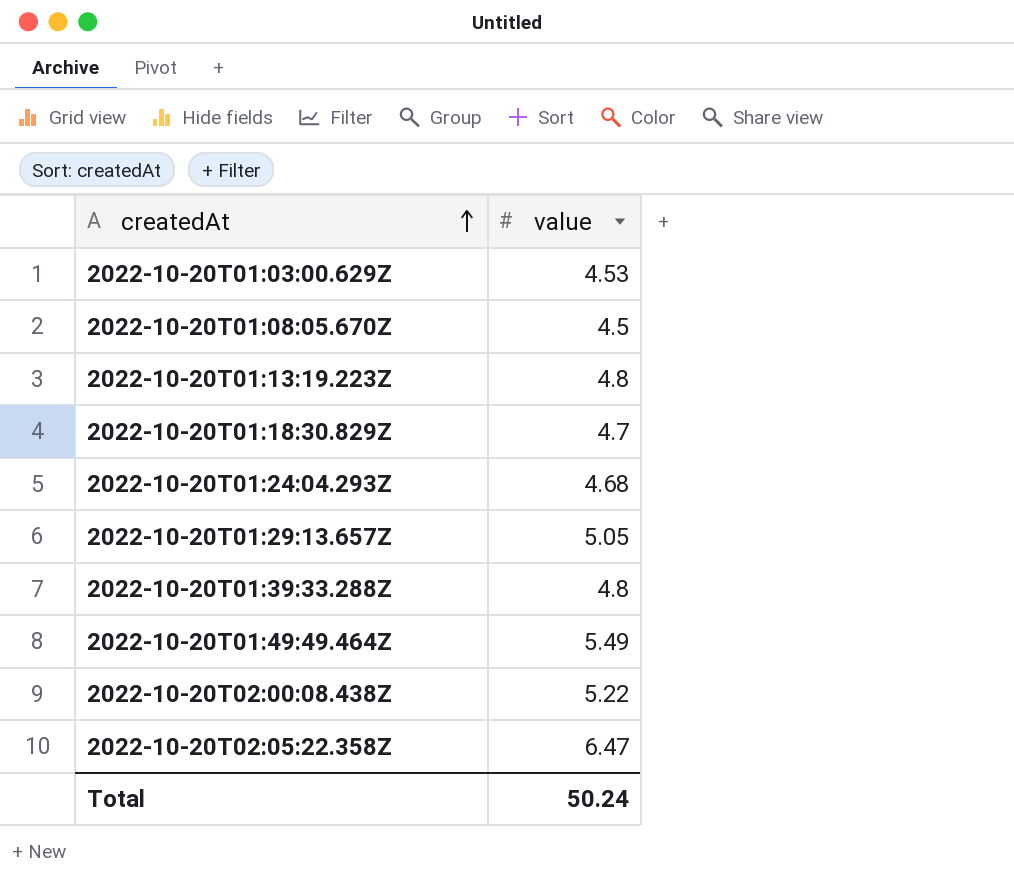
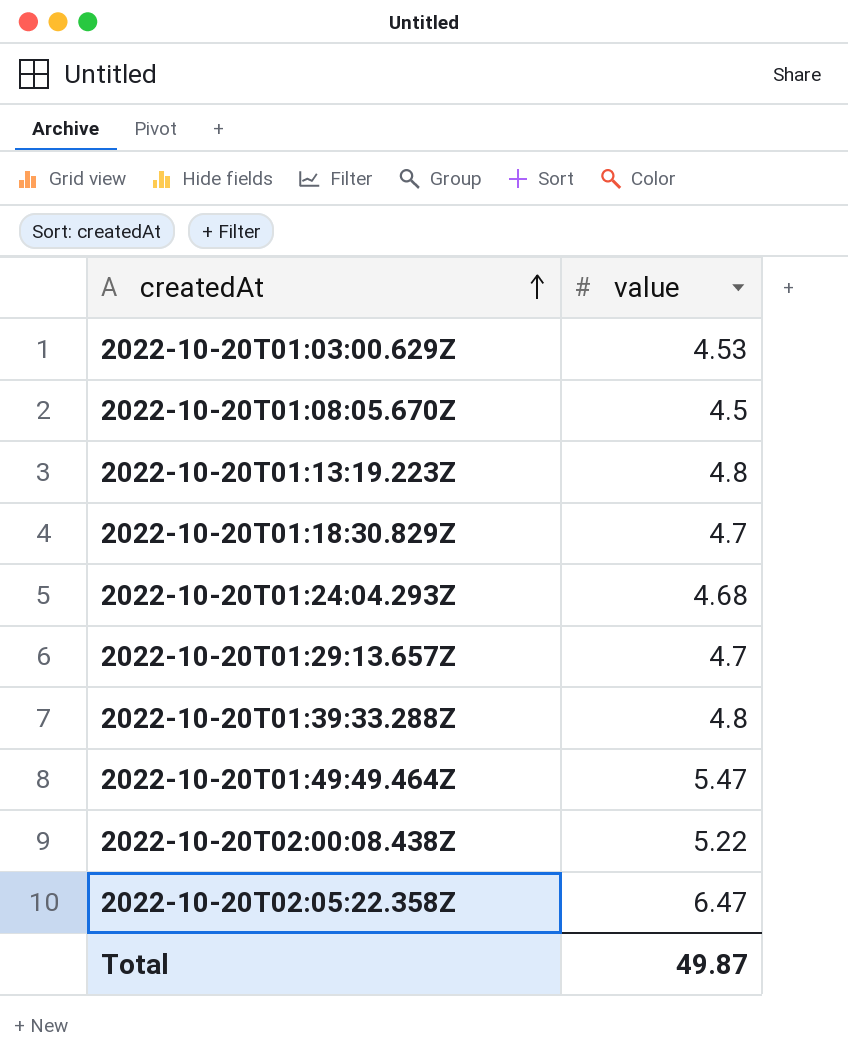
2022-10-20T01:29:13.657Z | value: 5.05 -> 4.7
2022-10-20T01:49:49.464Z | value: 5.49 -> 5.47
Total | value: 50.24 -> 49.87

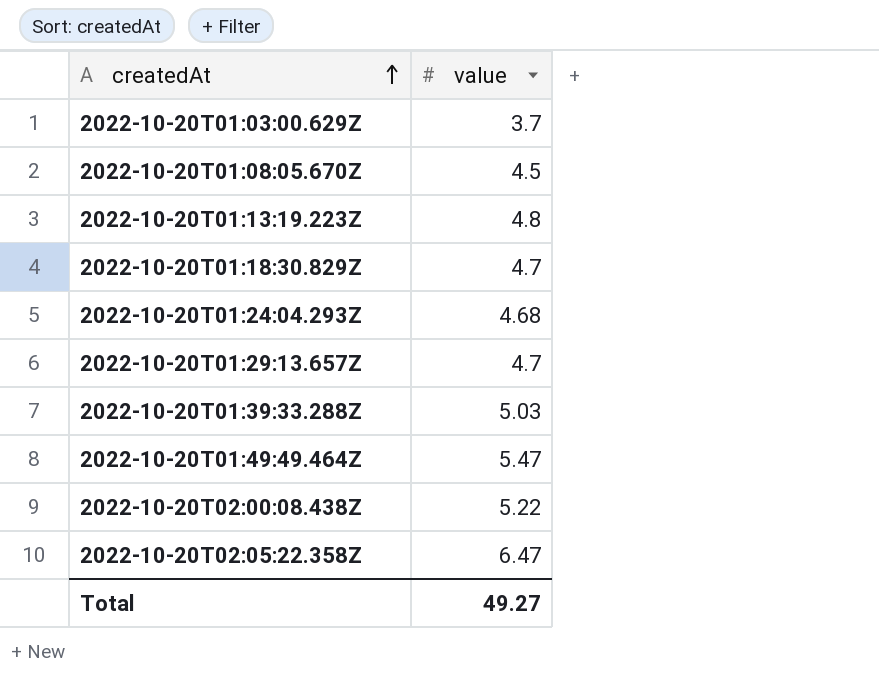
2022-10-20T01:03:00.629Z | value: 4.53 -> 3.7
2022-10-20T01:39:33.288Z | value: 4.8 -> 5.03
Total | value: 49.87 -> 49.27

